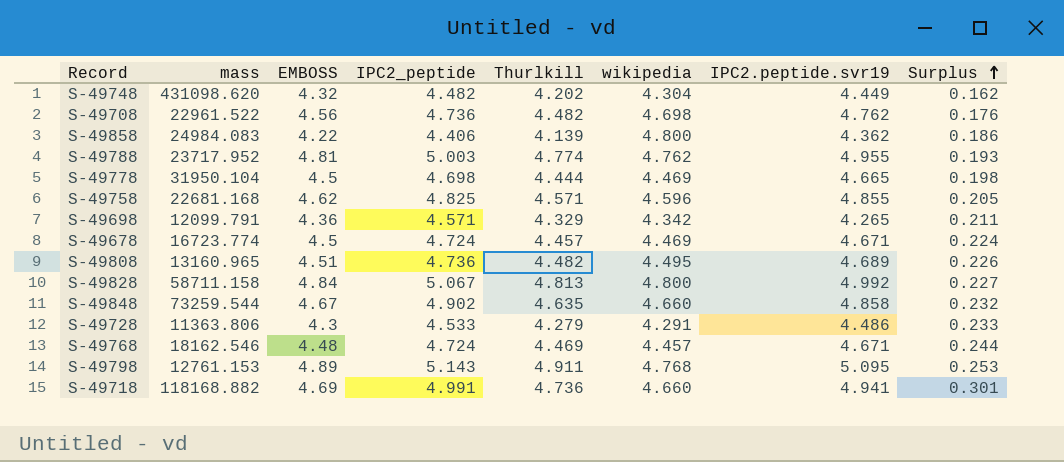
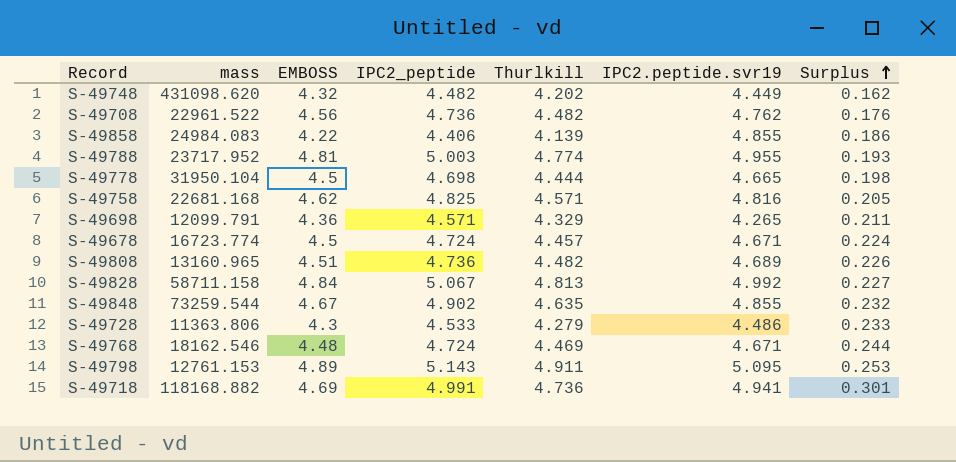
column wikipedia | position: 6 -> none
S-49858 | IPC2.peptide.svr19: 4.362 -> 4.855
S-49758 | IPC2.peptide.svr19: 4.855 -> 4.816
S-49848 | IPC2.peptide.svr19: 4.858 -> 4.855

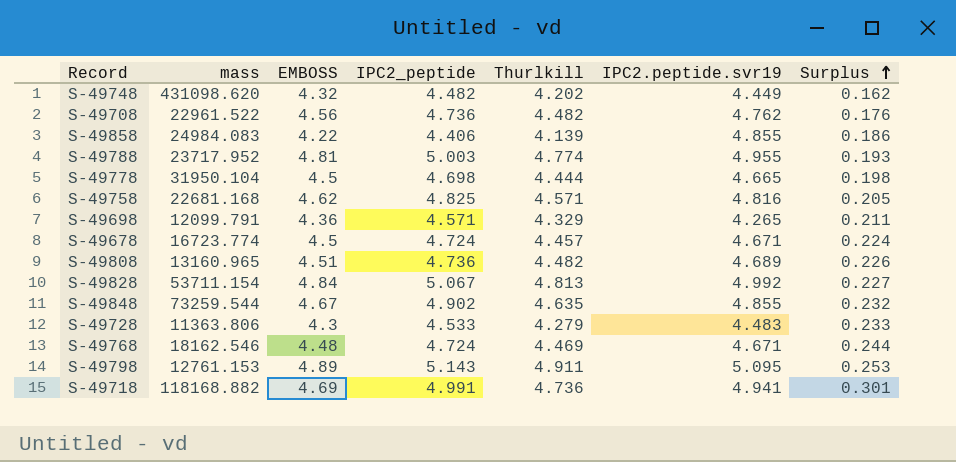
S-49828 | mass: 58711.158 -> 53711.154
S-49728 | IPC2.peptide.svr19: 4.486 -> 4.483

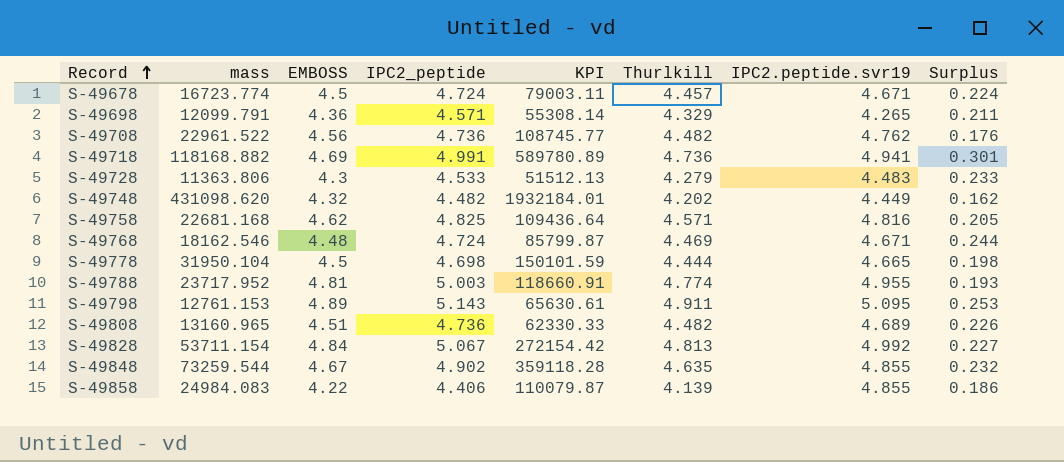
row order: Surplus ascending -> Record ascending
column KPI | formula: none -> [mass] * [IPC2_peptide]

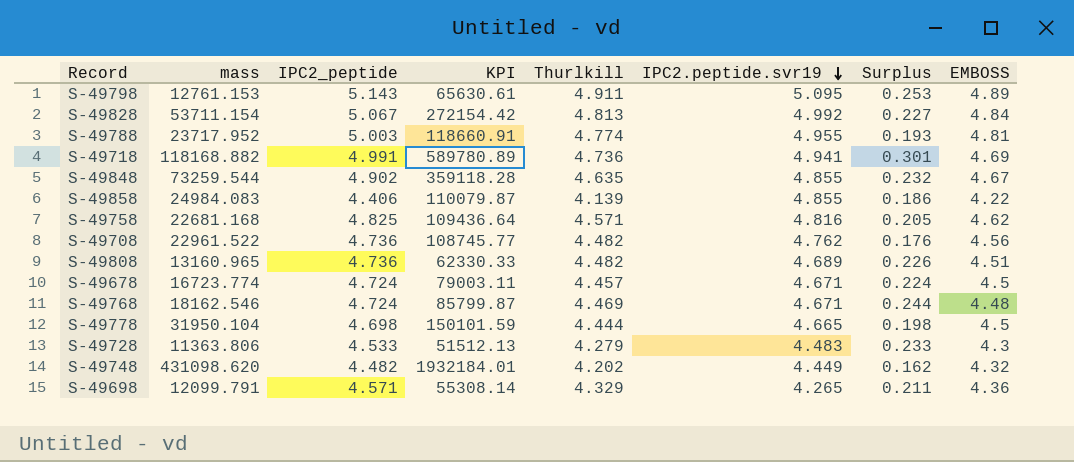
row order: Record ascending -> IPC2.peptide.svr19 descending
column EMBOSS | position: 3 -> 8

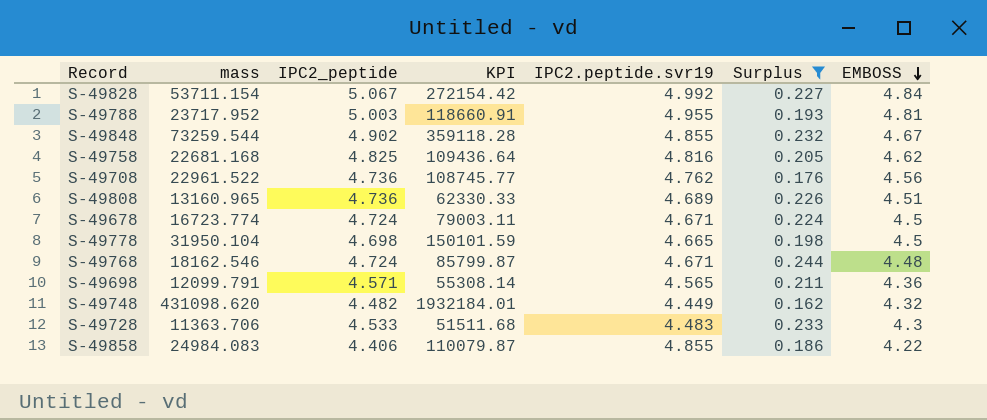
filter: none -> Surplus <= 0.244
row order: IPC2.peptide.svr19 descending -> EMBOSS descending
column Thurlkill | position: 5 -> none
S-49698 | IPC2.peptide.svr19: 4.265 -> 4.565
S-49728 | mass: 11363.806 -> 11363.706
S-49728 | KPI: 51512.13 -> 51511.68

